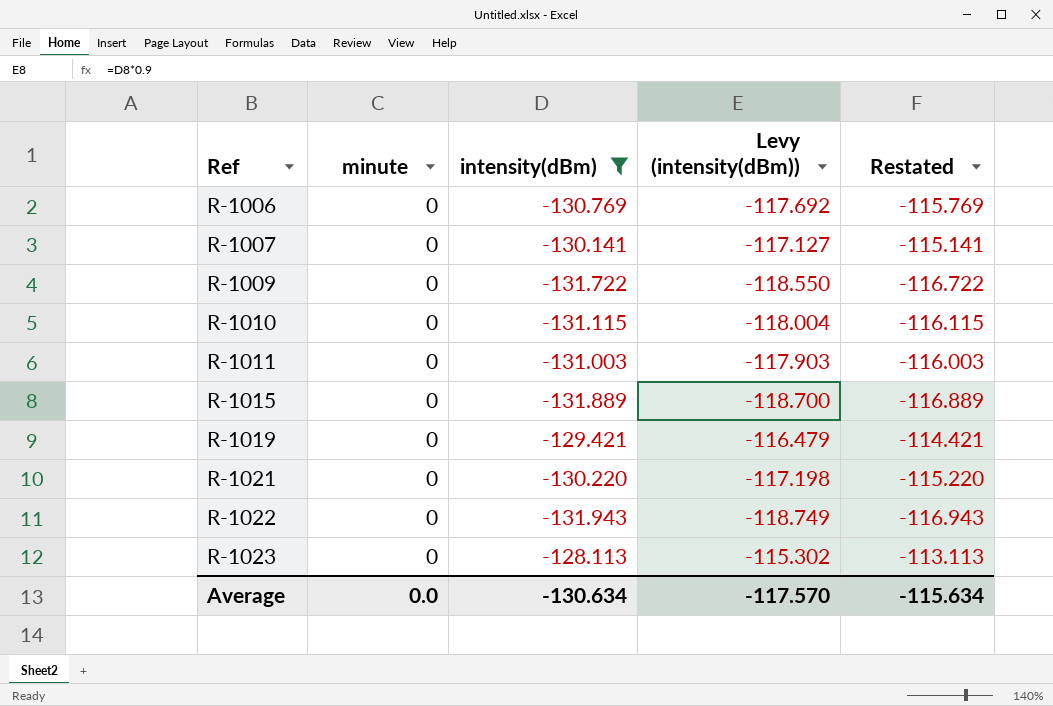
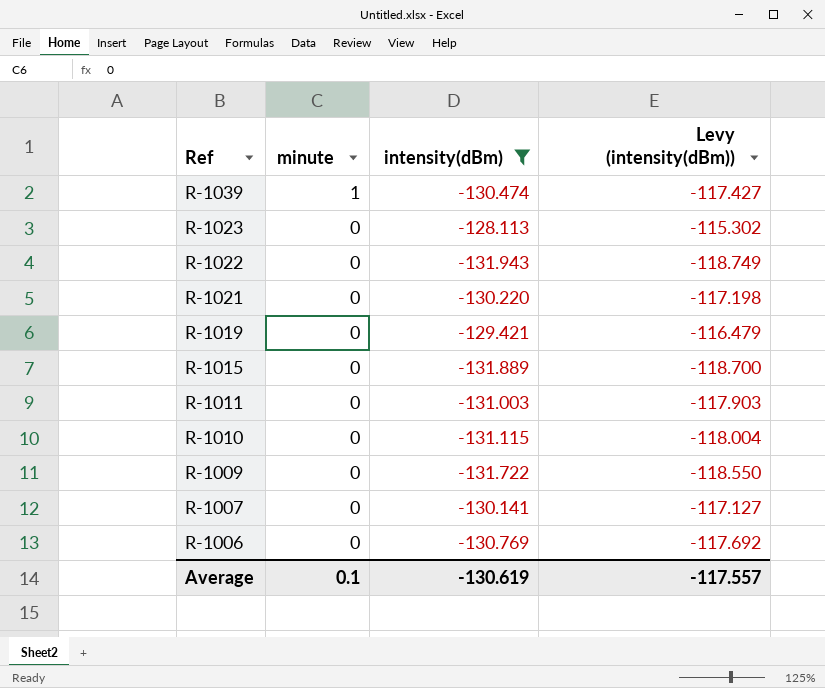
row order: Ref ascending -> Ref descending
column Restated | formula: [intensity(dBm)] + 15 -> none
row R-1039: none -> 1 | -130.474 | -117.427
Average | minute: 0.0 -> 0.1
Average | intensity(dBm): -130.634 -> -130.619
Average | Levy (intensity(dBm)): -117.570 -> -117.557

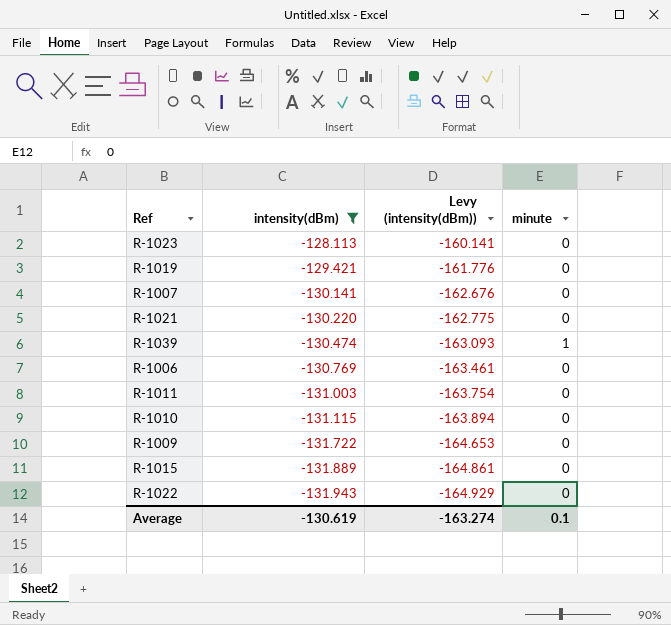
row order: Ref descending -> intensity(dBm) descending
column Levy (intensity(dBm)) | formula: [intensity(dBm)] * 0.9 -> [intensity(dBm)] * 1.25
column minute | position: 2 -> 4
Average | Levy (intensity(dBm)): -117.557 -> -163.274

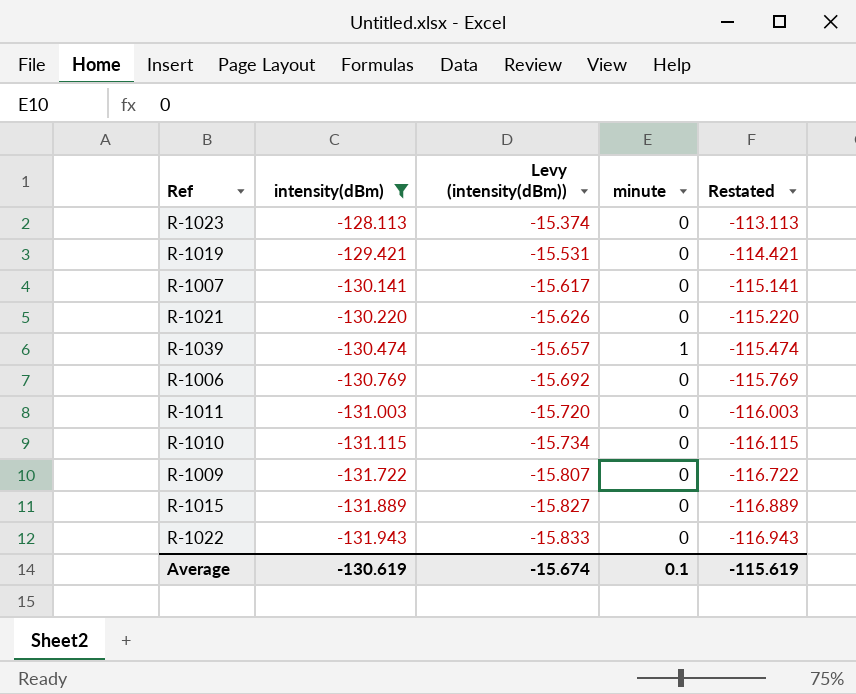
column Levy (intensity(dBm)) | formula: [intensity(dBm)] * 1.25 -> [intensity(dBm)] * 0.12
column Restated | formula: none -> [intensity(dBm)] + 15
Average | Levy (intensity(dBm)): -163.274 -> -15.674

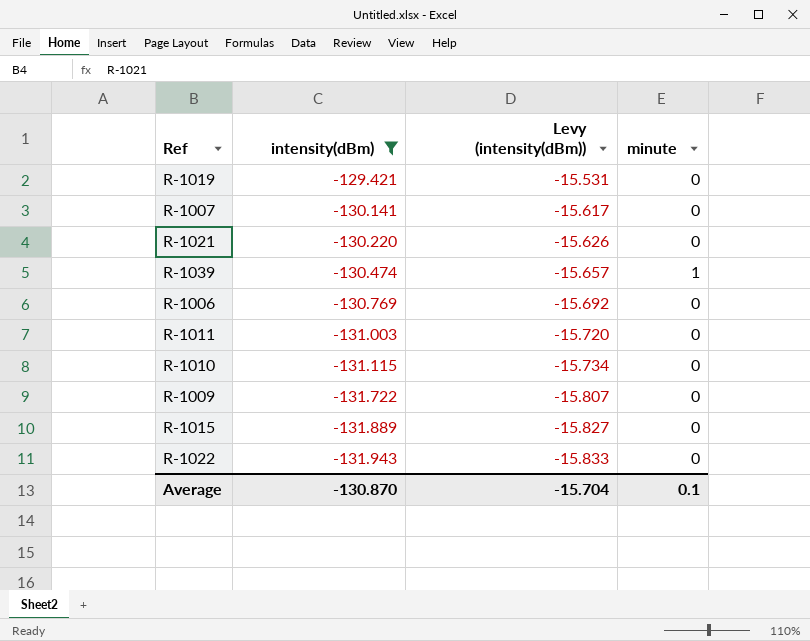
column Restated | formula: [intensity(dBm)] + 15 -> none
row R-1023: -128.113 | -15.374 | 0 | -113.113 -> none
Average | intensity(dBm): -130.619 -> -130.870
Average | Levy (intensity(dBm)): -15.674 -> -15.704

